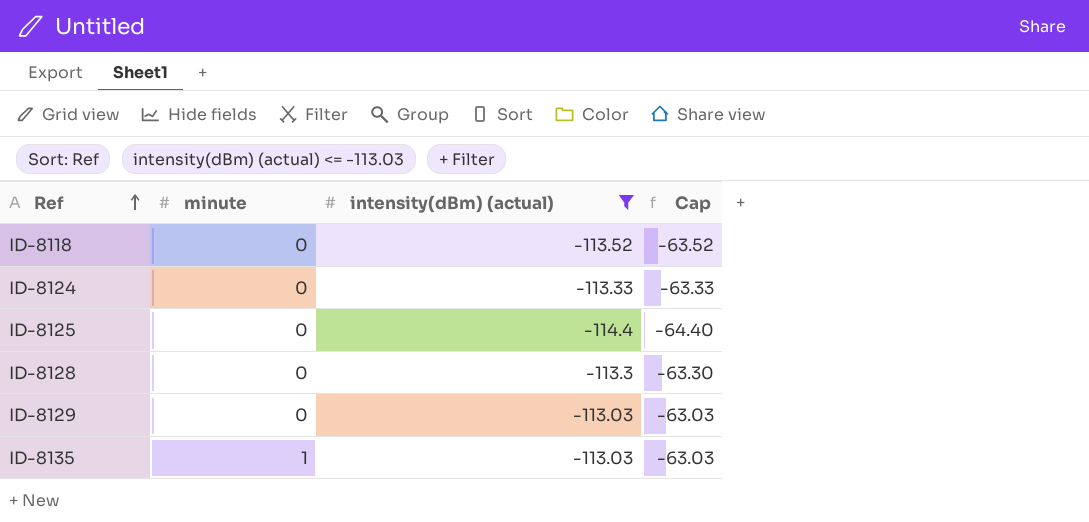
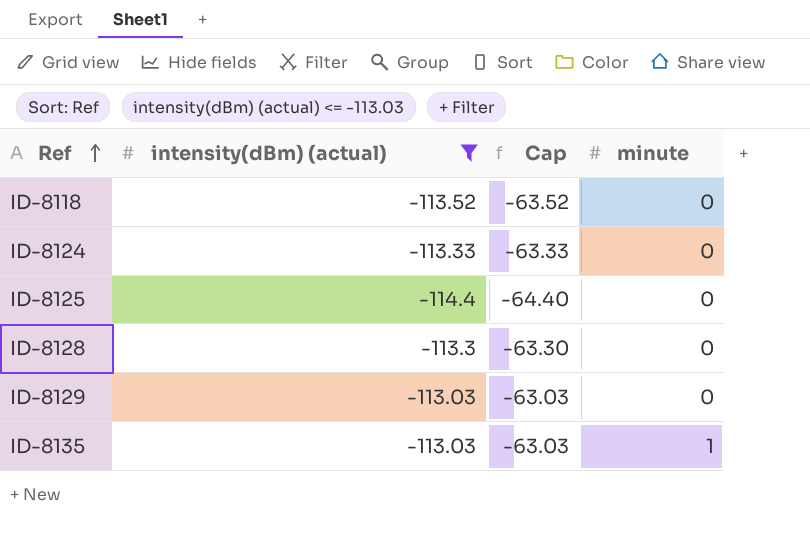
column minute | position: 2 -> 4

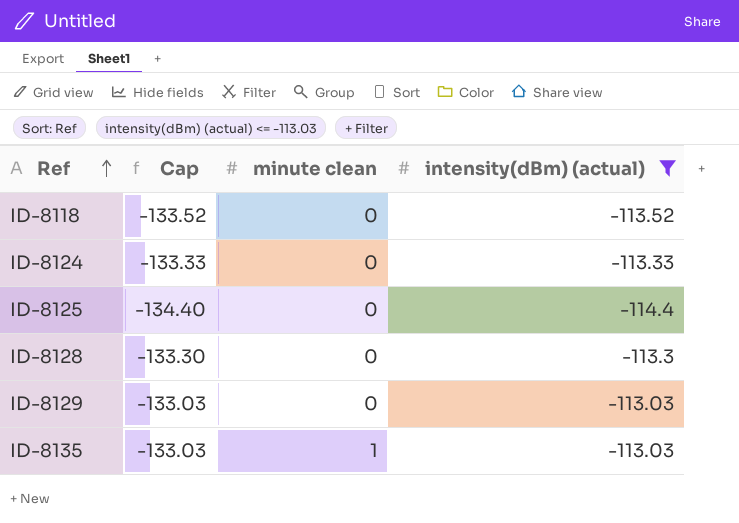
column Cap | formula: [intensity(dBm) (actual)] + 50 -> [intensity(dBm) (actual)] - 20
column name: minute -> minute clean
column intensity(dBm) (actual) | position: 2 -> 4

